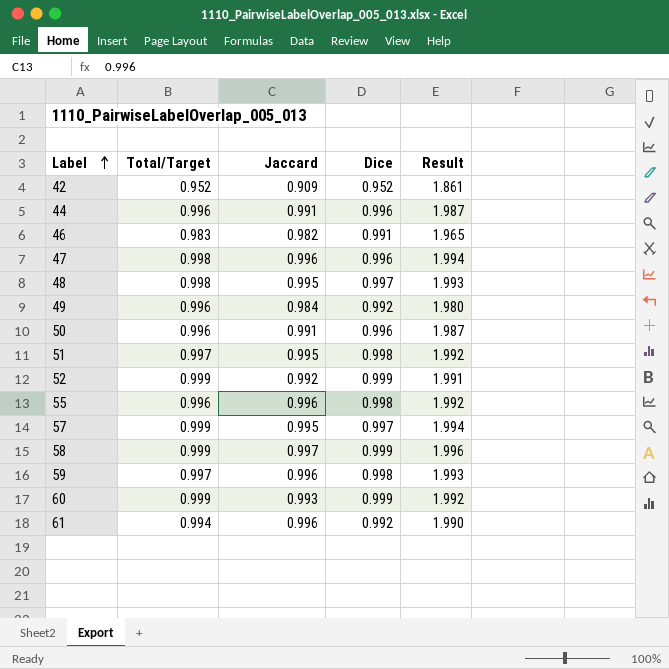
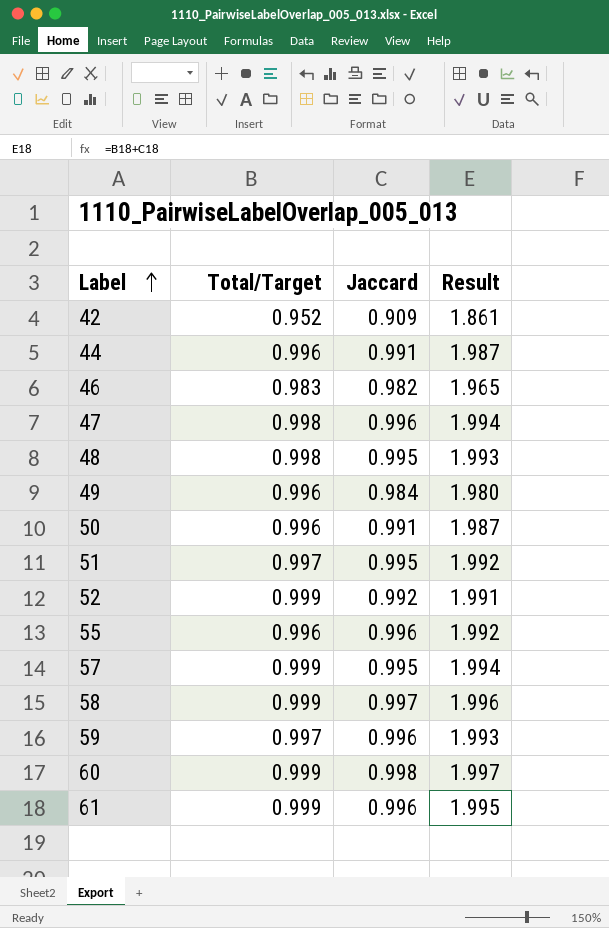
column Dice | position: 4 -> none
60 | Jaccard: 0.993 -> 0.998
60 | Result: 1.992 -> 1.997
61 | Total/Target: 0.994 -> 0.999
61 | Result: 1.990 -> 1.995

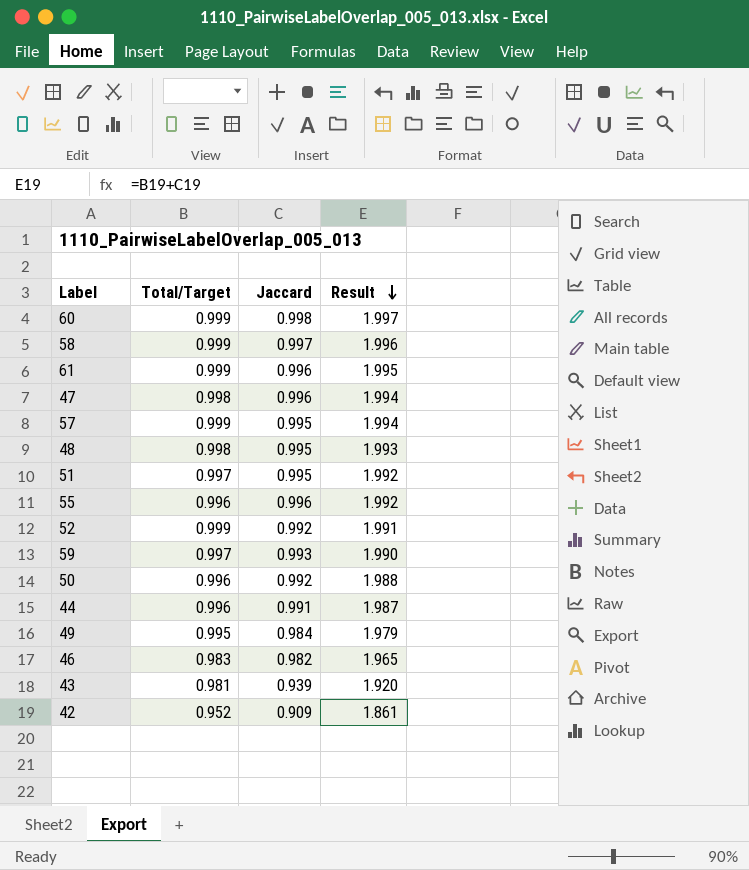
row order: Label ascending -> Result descending
59 | Jaccard: 0.996 -> 0.993
59 | Result: 1.993 -> 1.990
50 | Jaccard: 0.991 -> 0.992
50 | Result: 1.987 -> 1.988
49 | Total/Target: 0.996 -> 0.995
49 | Result: 1.980 -> 1.979
row 43: none -> 0.981 | 0.939 | 1.920

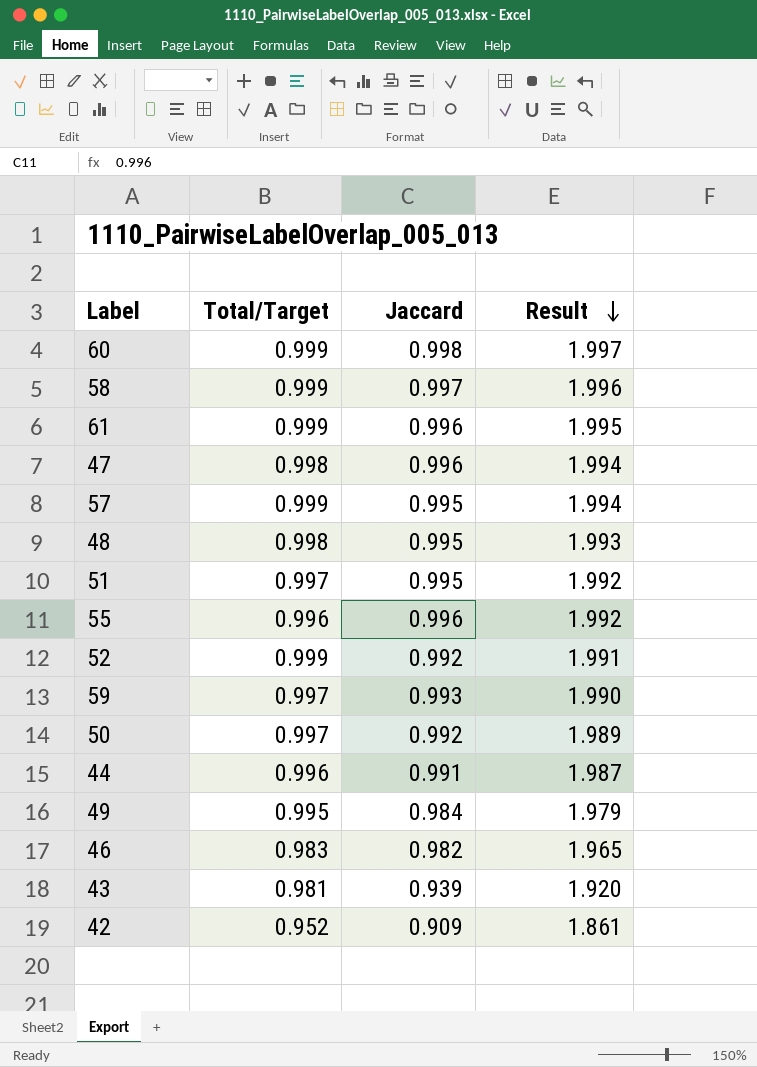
50 | Total/Target: 0.996 -> 0.997
50 | Result: 1.988 -> 1.989

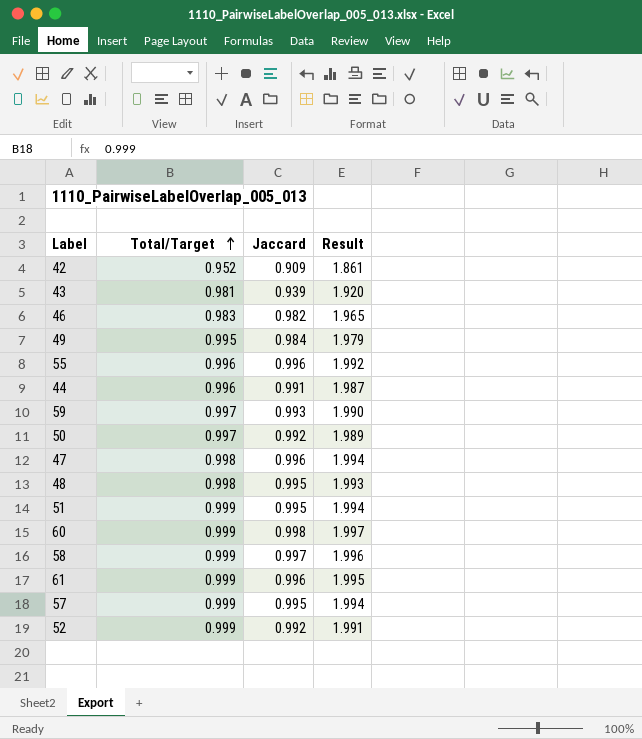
row order: Result descending -> Total/Target ascending
51 | Total/Target: 0.997 -> 0.999
51 | Result: 1.992 -> 1.994

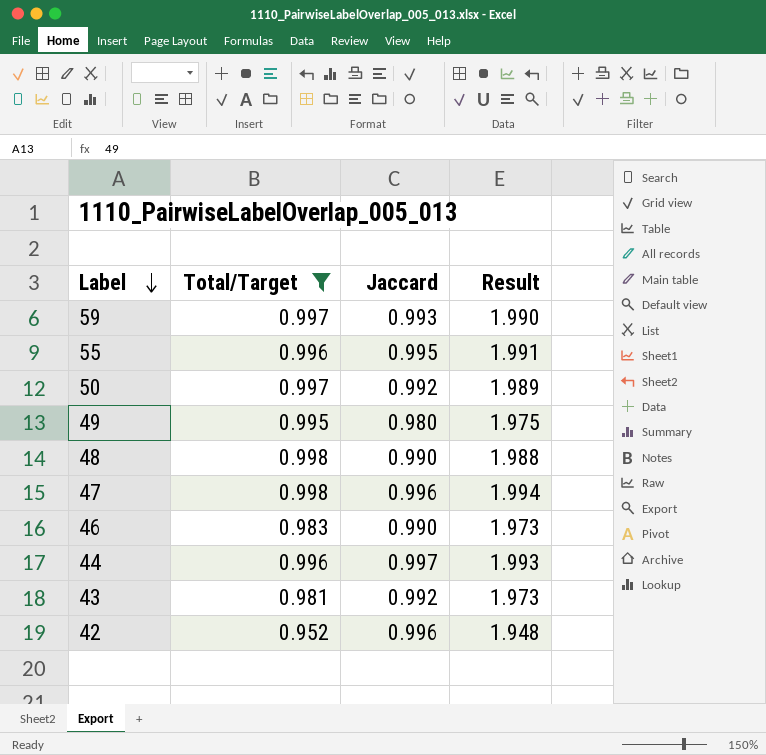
filter: none -> Total/Target != 0.999
row order: Total/Target ascending -> Label descending
55 | Jaccard: 0.996 -> 0.995
55 | Result: 1.992 -> 1.991
49 | Jaccard: 0.984 -> 0.980
49 | Result: 1.979 -> 1.975
48 | Jaccard: 0.995 -> 0.990
48 | Result: 1.993 -> 1.988
46 | Jaccard: 0.982 -> 0.990
46 | Result: 1.965 -> 1.973
44 | Jaccard: 0.991 -> 0.997
44 | Result: 1.987 -> 1.993
43 | Jaccard: 0.939 -> 0.992
43 | Result: 1.920 -> 1.973
42 | Jaccard: 0.909 -> 0.996
42 | Result: 1.861 -> 1.948

